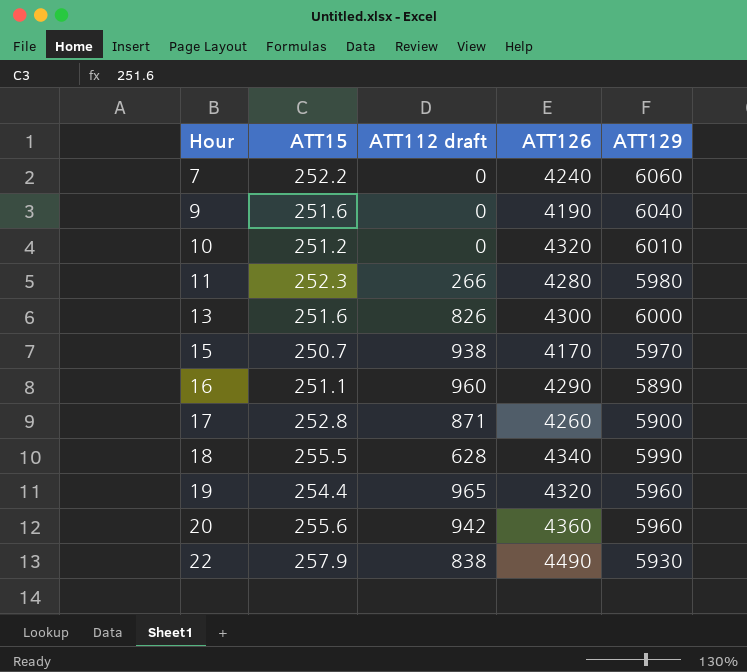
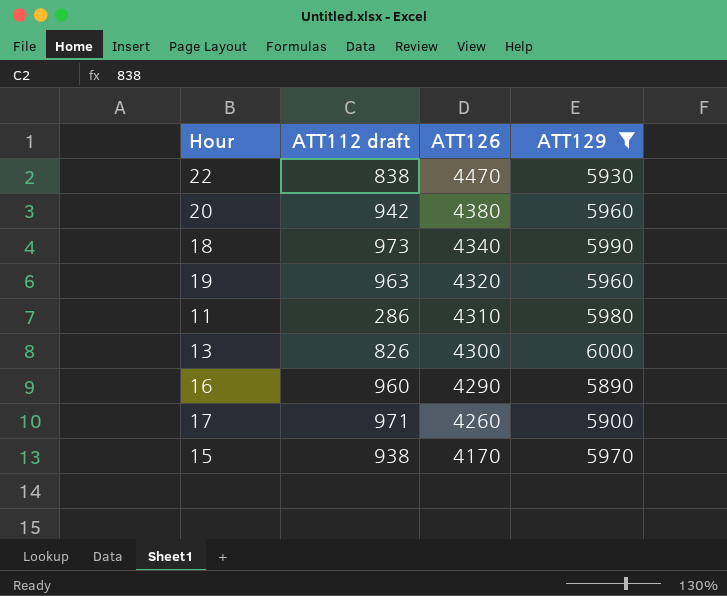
filter: none -> ATT129 <= 6000
row order: Hour ascending -> ATT126 descending
column ATT15 | position: 2 -> none
22 | ATT126: 4490 -> 4470
20 | ATT126: 4360 -> 4380
18 | ATT112 draft: 628 -> 973
19 | ATT112 draft: 965 -> 963
11 | ATT112 draft: 266 -> 286
11 | ATT126: 4280 -> 4310
17 | ATT112 draft: 871 -> 971

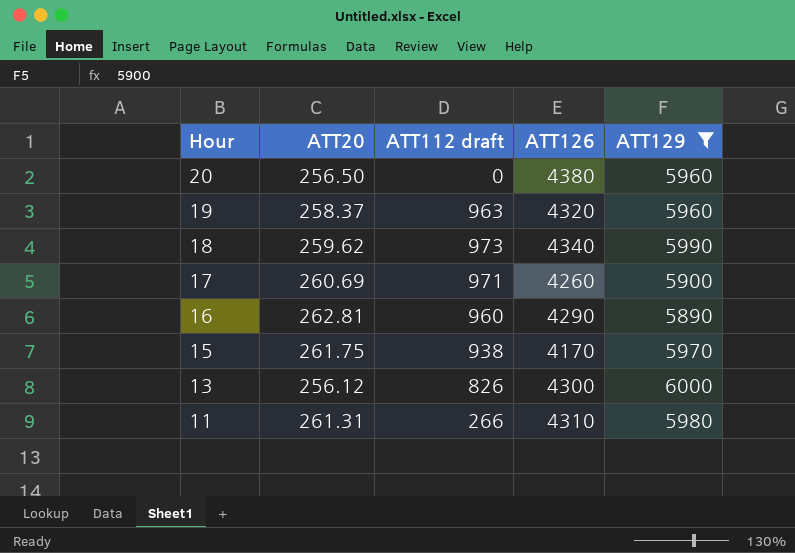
row order: ATT126 descending -> Hour descending
column ATT20 | position: none -> 2
row 22: 838 | 4470 | 5930 -> none
20 | ATT112 draft: 942 -> 0
11 | ATT112 draft: 286 -> 266

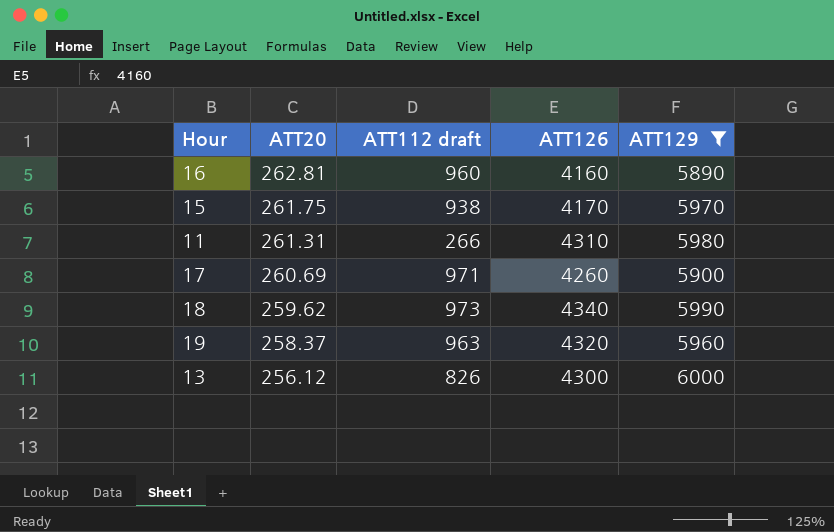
row order: Hour descending -> ATT20 descending
row 20: 256.50 | 0 | 4380 | 5960 -> none
16 | ATT126: 4290 -> 4160

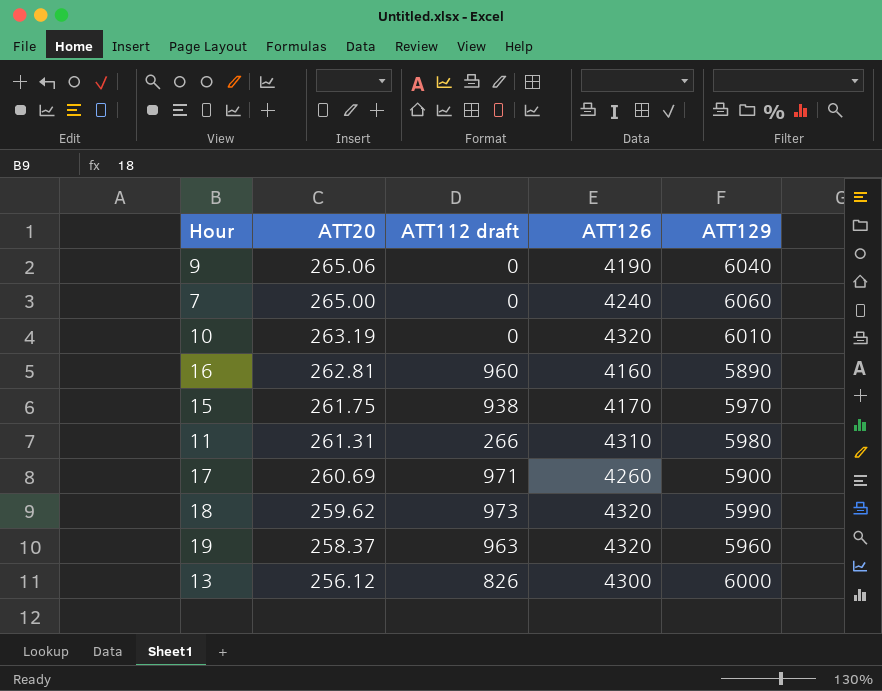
filter: ATT129 <= 6000 -> none
18 | ATT126: 4340 -> 4320

